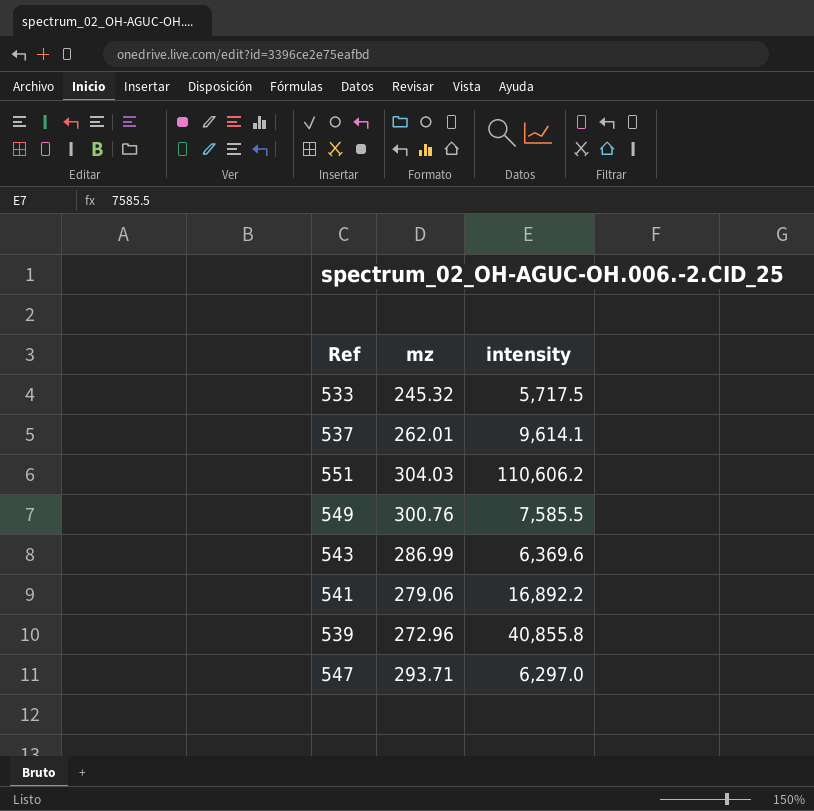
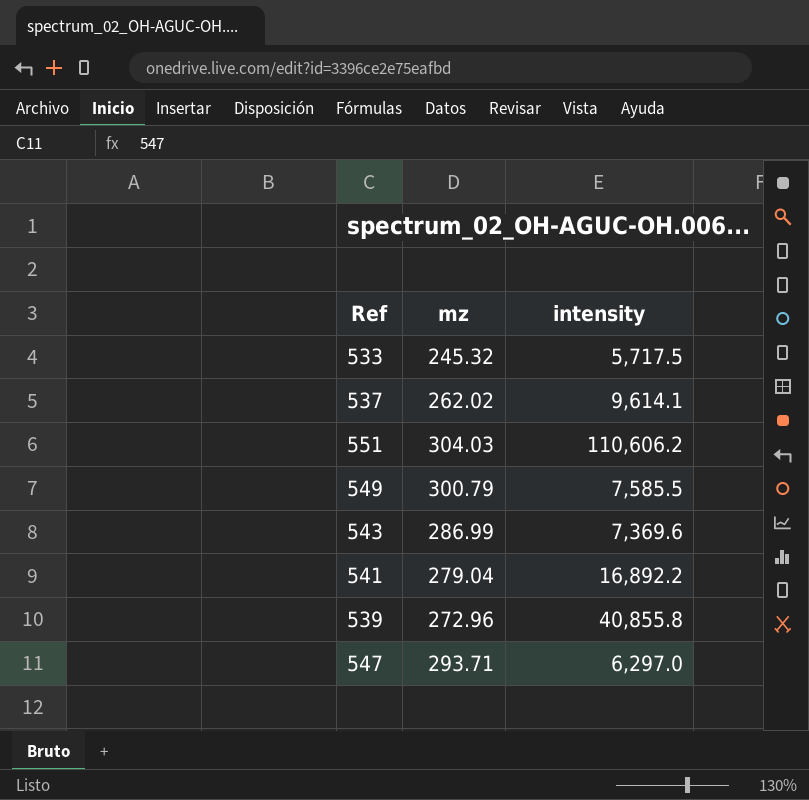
537 | mz: 262.01 -> 262.02
549 | mz: 300.76 -> 300.79
543 | intensity: 6,369.6 -> 7,369.6
541 | mz: 279.06 -> 279.04

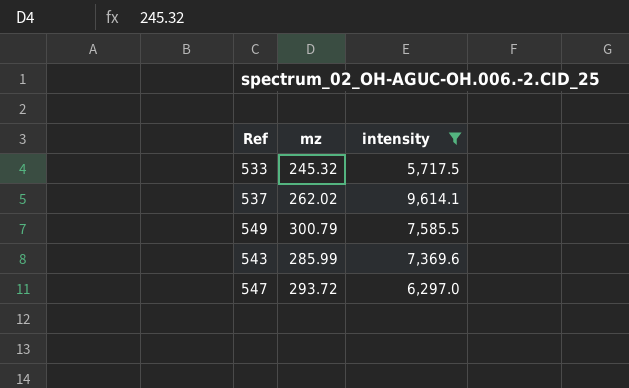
filter: none -> intensity <= 9,614.1
543 | mz: 286.99 -> 285.99
547 | mz: 293.71 -> 293.72

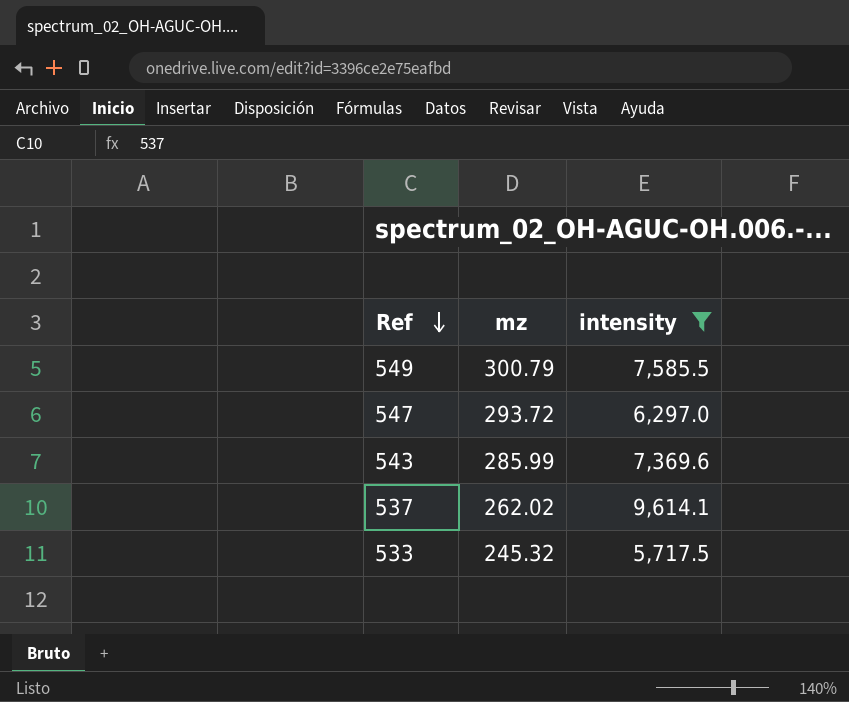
row order: none -> Ref descending

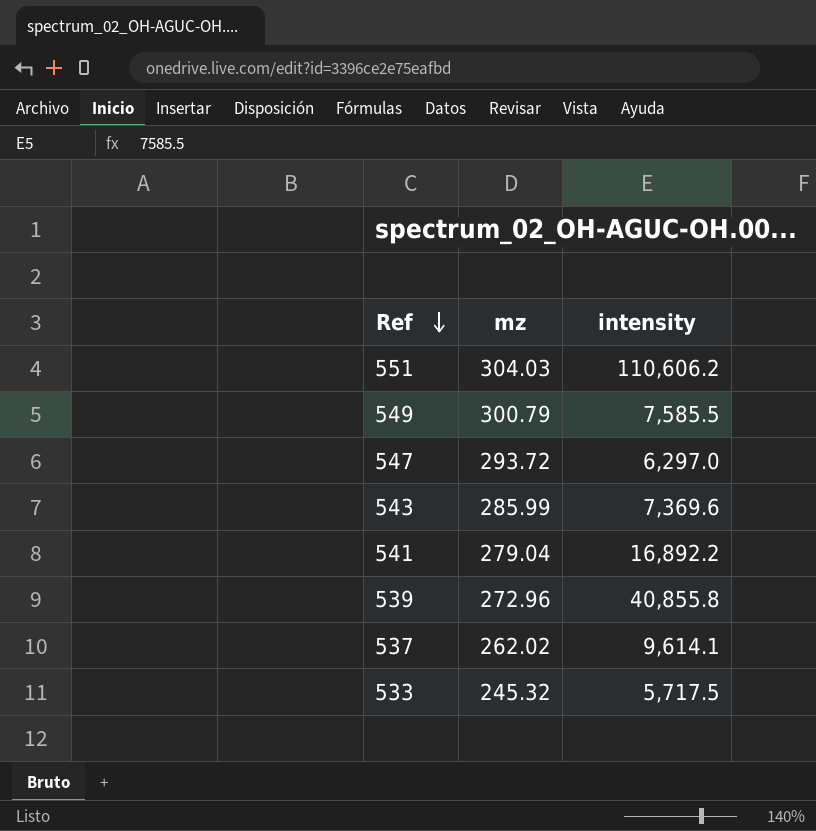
filter: intensity <= 9,614.1 -> none

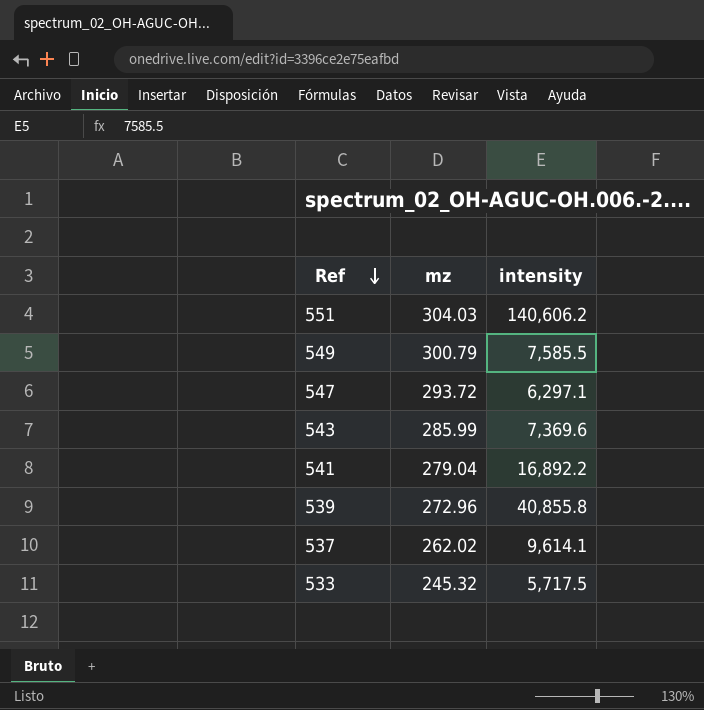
551 | intensity: 110,606.2 -> 140,606.2
547 | intensity: 6,297.0 -> 6,297.1

